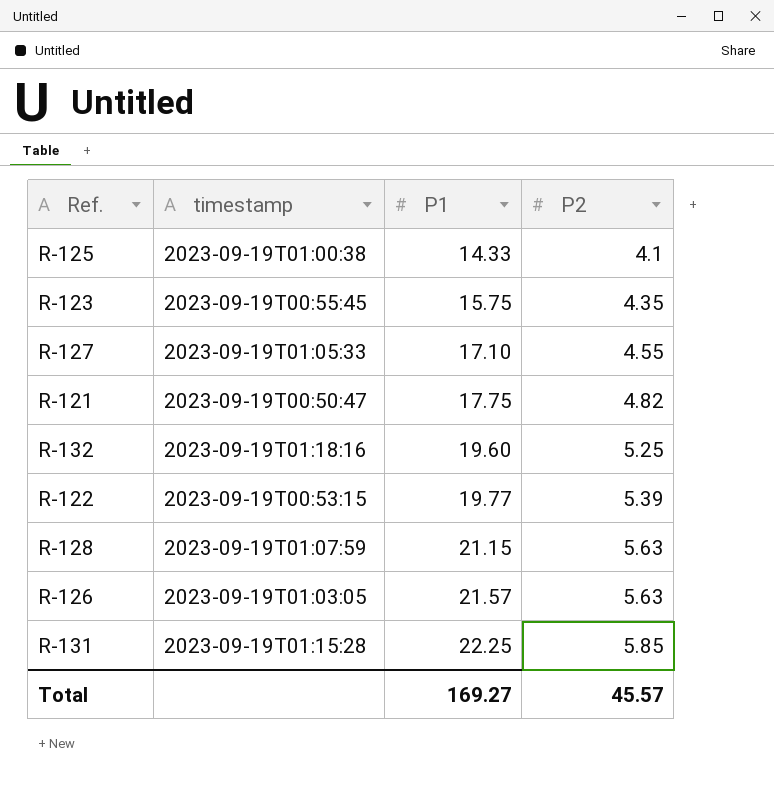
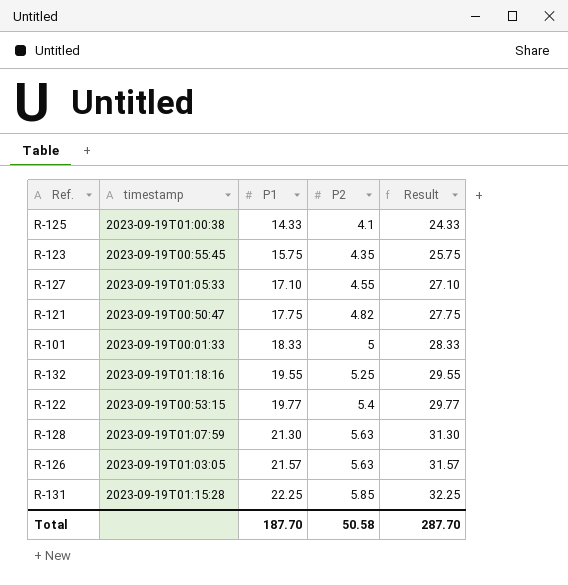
column Result | formula: none -> [P1] + 10
row R-101: none -> 2023-09-19T00:01:33 | 18.33 | 5 | 28.33
R-132 | P1: 19.60 -> 19.55
R-122 | P2: 5.39 -> 5.4
R-128 | P1: 21.15 -> 21.30
Total | P1: 169.27 -> 187.70
Total | P2: 45.57 -> 50.58

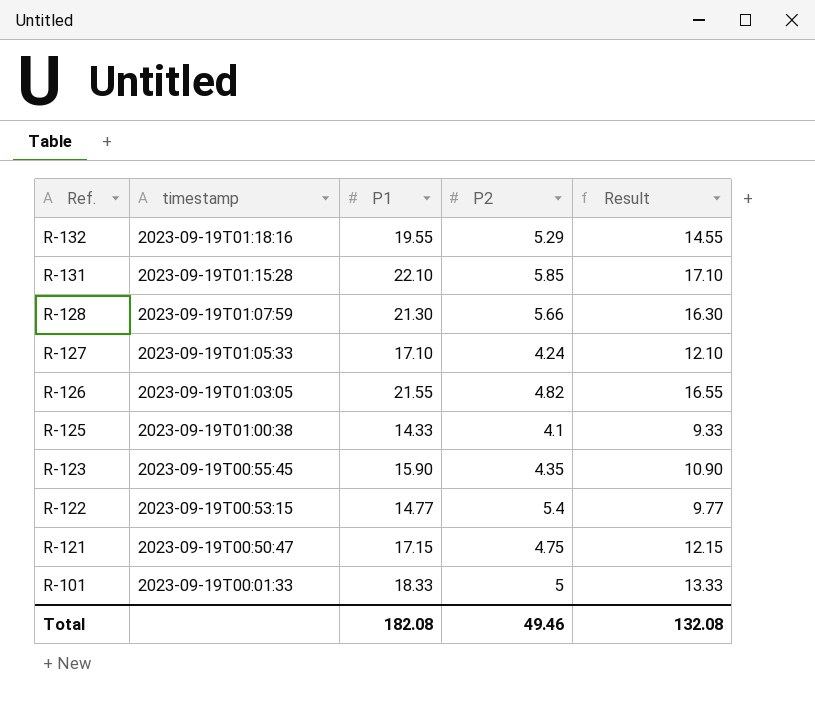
row order: P1 ascending -> Ref. descending
column Result | formula: [P1] + 10 -> [P1] - 5
R-132 | P2: 5.25 -> 5.29
R-131 | P1: 22.25 -> 22.10
R-128 | P2: 5.63 -> 5.66
R-127 | P2: 4.55 -> 4.24
R-126 | P1: 21.57 -> 21.55
R-126 | P2: 5.63 -> 4.82
R-123 | P1: 15.75 -> 15.90
R-122 | P1: 19.77 -> 14.77
R-121 | P1: 17.75 -> 17.15
R-121 | P2: 4.82 -> 4.75
Total | P1: 187.70 -> 182.08
Total | P2: 50.58 -> 49.46
Total | Result: 287.70 -> 132.08

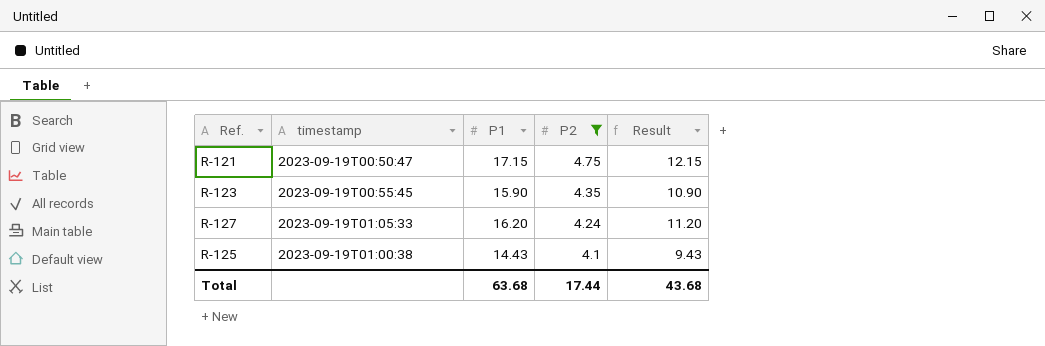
filter: none -> P2 <= 4.75
row order: Ref. descending -> P2 descending
R-127 | P1: 17.10 -> 16.20
R-127 | Result: 12.10 -> 11.20
R-125 | P1: 14.33 -> 14.43
R-125 | Result: 9.33 -> 9.43
Total | P1: 182.08 -> 63.68
Total | P2: 49.46 -> 17.44
Total | Result: 132.08 -> 43.68

